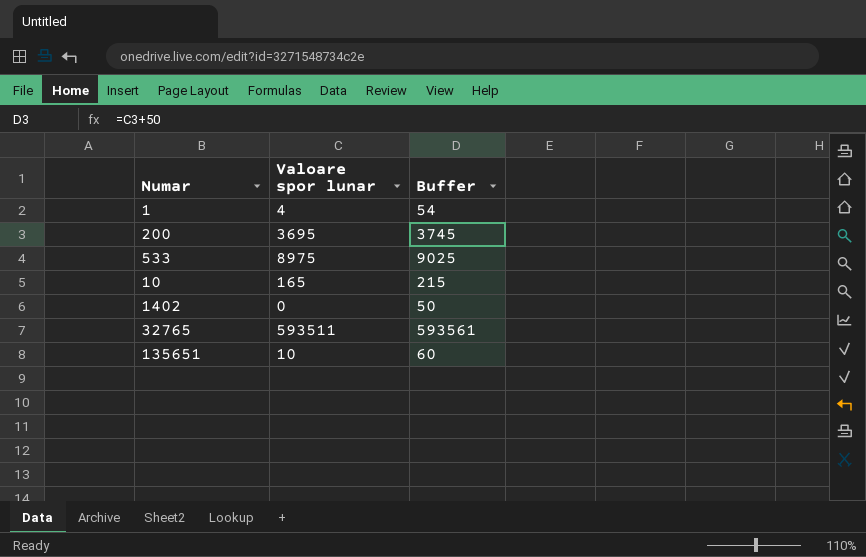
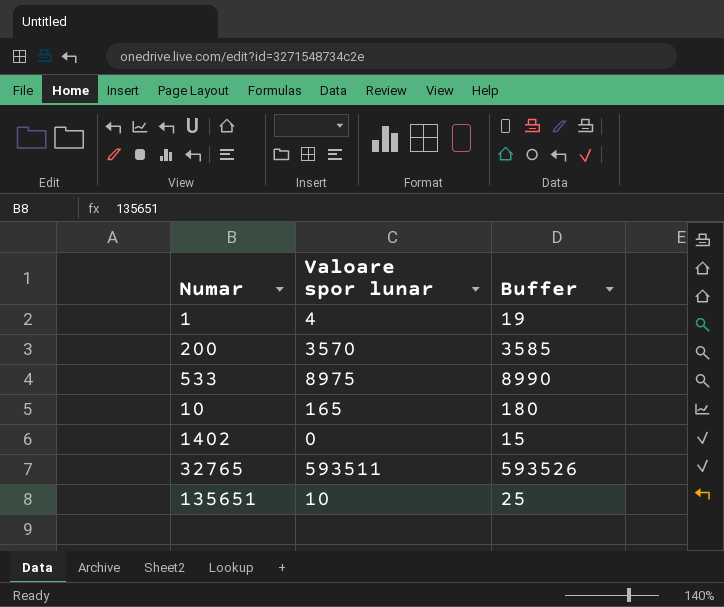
column Buffer | formula: [Valoare spor lunar] + 50 -> [Valoare spor lunar] + 15
200 | Valoare spor lunar: 3695 -> 3570

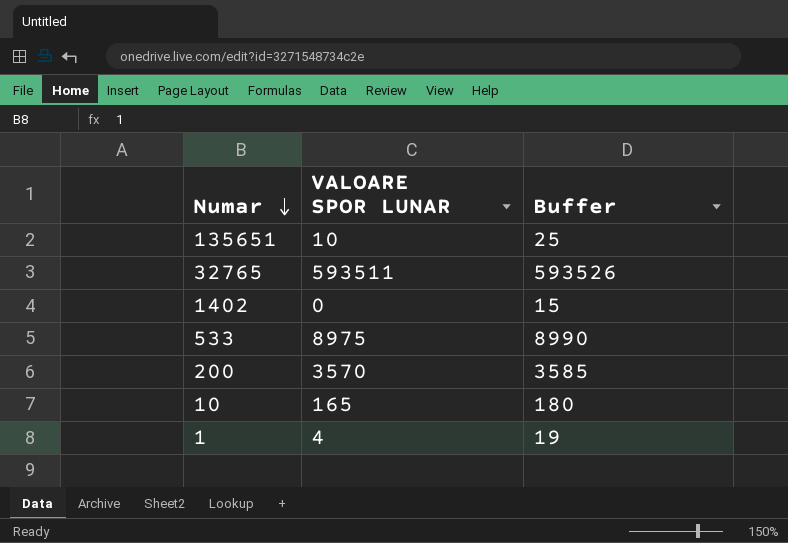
row order: none -> Numar descending
column name: Valoare spor lunar -> VALOARE SPOR LUNAR

